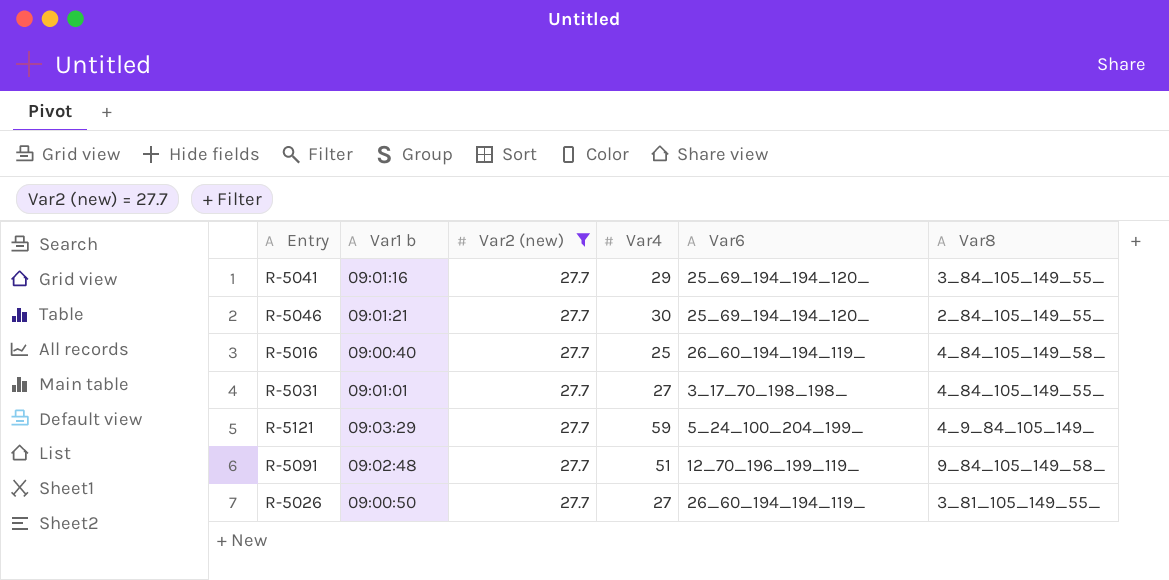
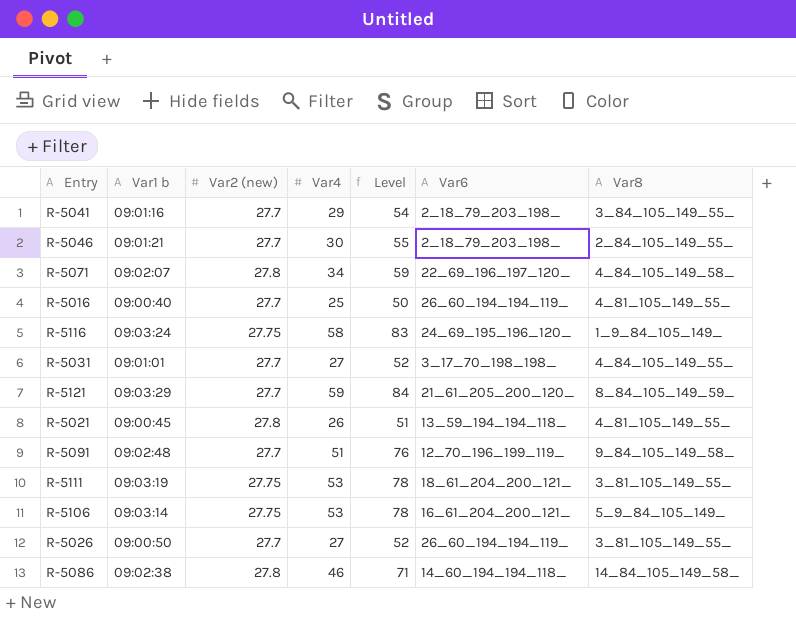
filter: Var2 (new) = 27.7 -> none
column Level | formula: none -> [Var4] + 25
R-5041 | Var6: 25_69_194_194_120_ -> 2_18_79_203_198_
R-5046 | Var6: 25_69_194_194_120_ -> 2_18_79_203_198_
R-5016 | Var8: 4_84_105_149_58_ -> 4_81_105_149_55_
R-5121 | Var6: 5_24_100_204_199_ -> 21_61_205_200_120_
R-5121 | Var8: 4_9_84_105_149_ -> 8_84_105_149_59_

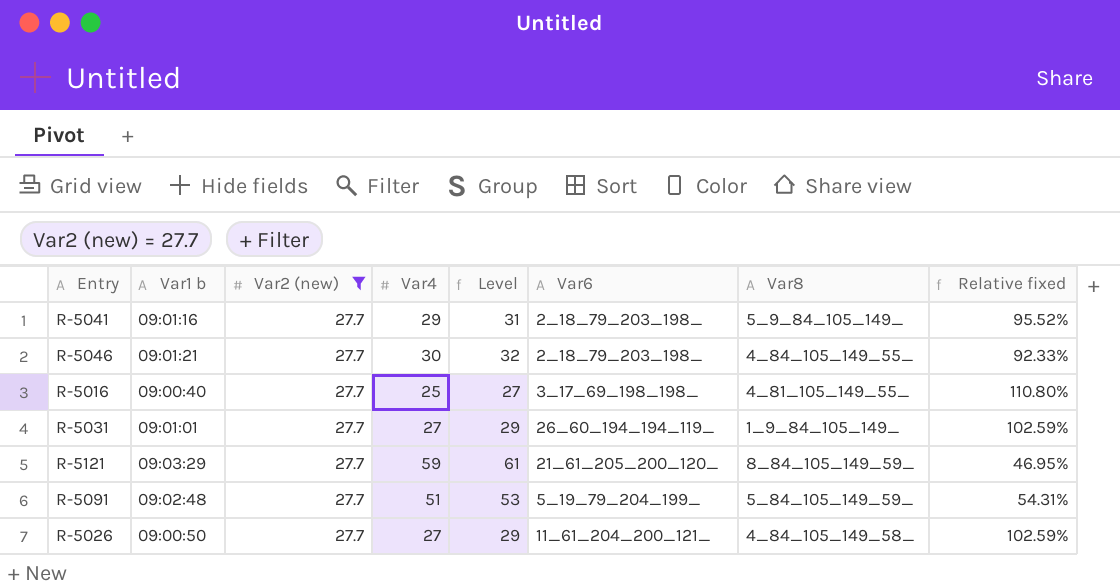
filter: none -> Var2 (new) = 27.7
column Level | formula: [Var4] + 25 -> [Var4] + 2
column Relative fixed | formula: none -> [Var2 (new)] / [Var4]
R-5041 | Var8: 3_84_105_149_55_ -> 5_9_84_105_149_
R-5046 | Var8: 2_84_105_149_55_ -> 4_84_105_149_55_
R-5016 | Var6: 26_60_194_194_119_ -> 3_17_69_198_198_
R-5031 | Var6: 3_17_70_198_198_ -> 26_60_194_194_119_
R-5031 | Var8: 4_84_105_149_55_ -> 1_9_84_105_149_
R-5091 | Var6: 12_70_196_199_119_ -> 5_19_79_204_199_
R-5091 | Var8: 9_84_105_149_58_ -> 5_84_105_149_59_
R-5026 | Var6: 26_60_194_194_119_ -> 11_61_204_200_121_
R-5026 | Var8: 3_81_105_149_55_ -> 4_84_105_149_58_

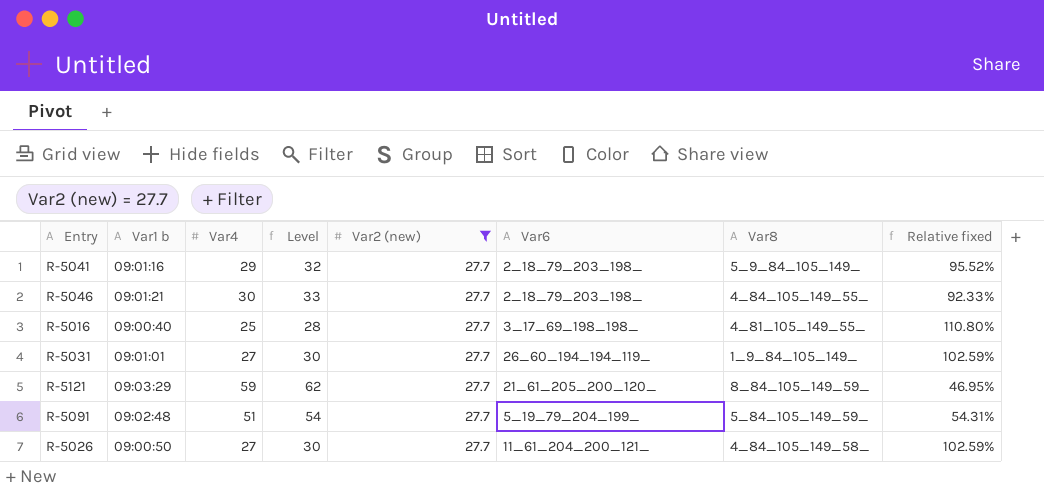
column Level | formula: [Var4] + 2 -> [Var4] + 3
column Var2 (new) | position: 3 -> 5

